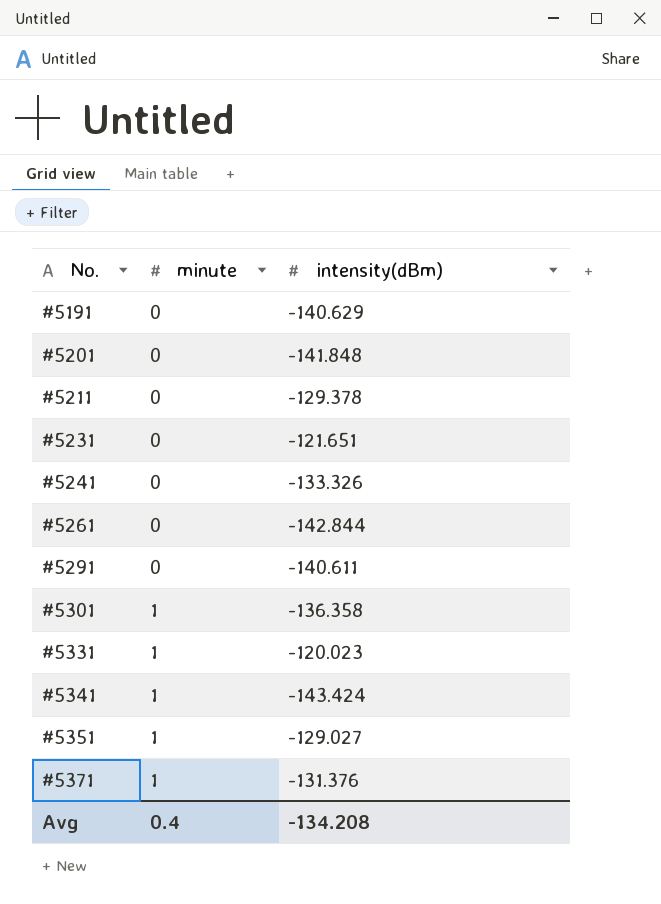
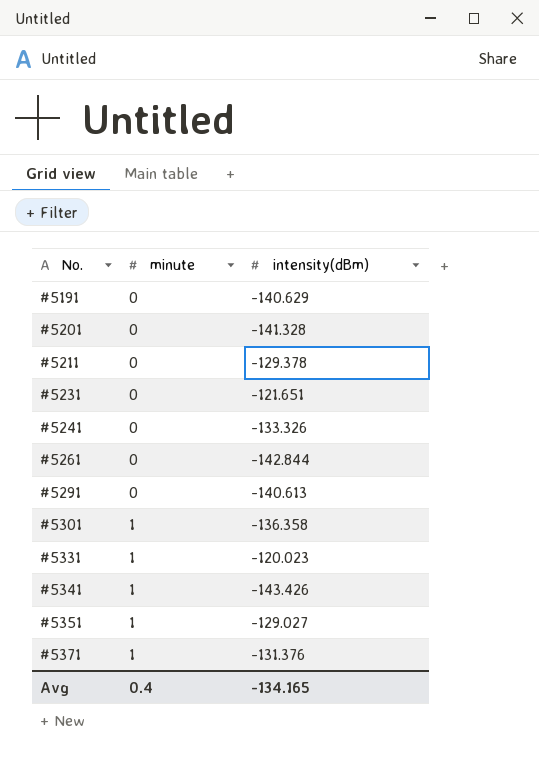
#5201 | intensity(dBm): -141.848 -> -141.328
#5291 | intensity(dBm): -140.611 -> -140.613
#5341 | intensity(dBm): -143.424 -> -143.426
Avg | intensity(dBm): -134.208 -> -134.165

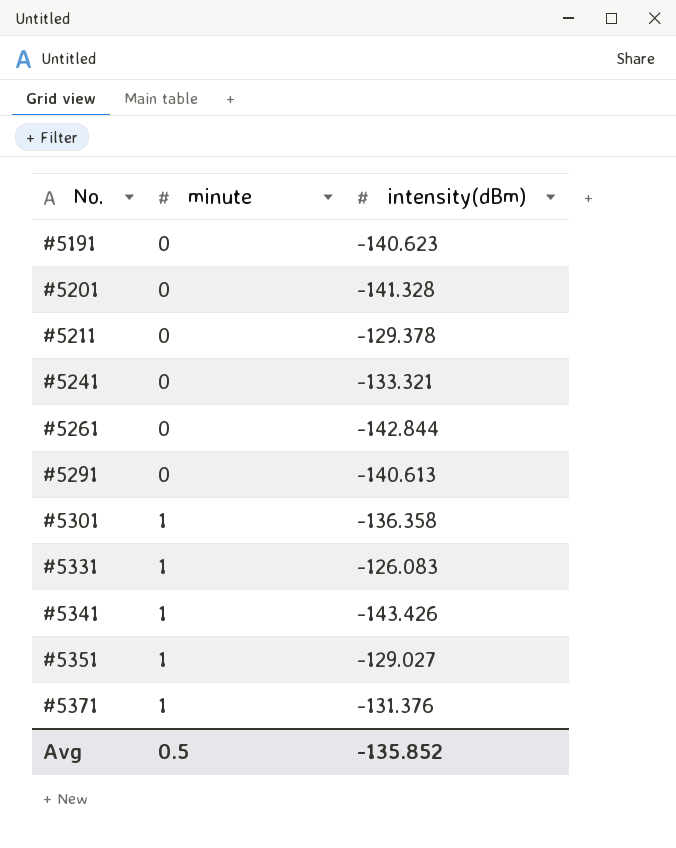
row #5231: 0 | -121.651 -> none
#5191 | intensity(dBm): -140.629 -> -140.623
#5241 | intensity(dBm): -133.326 -> -133.321
#5331 | intensity(dBm): -120.023 -> -126.083
Avg | minute: 0.4 -> 0.5
Avg | intensity(dBm): -134.165 -> -135.852

